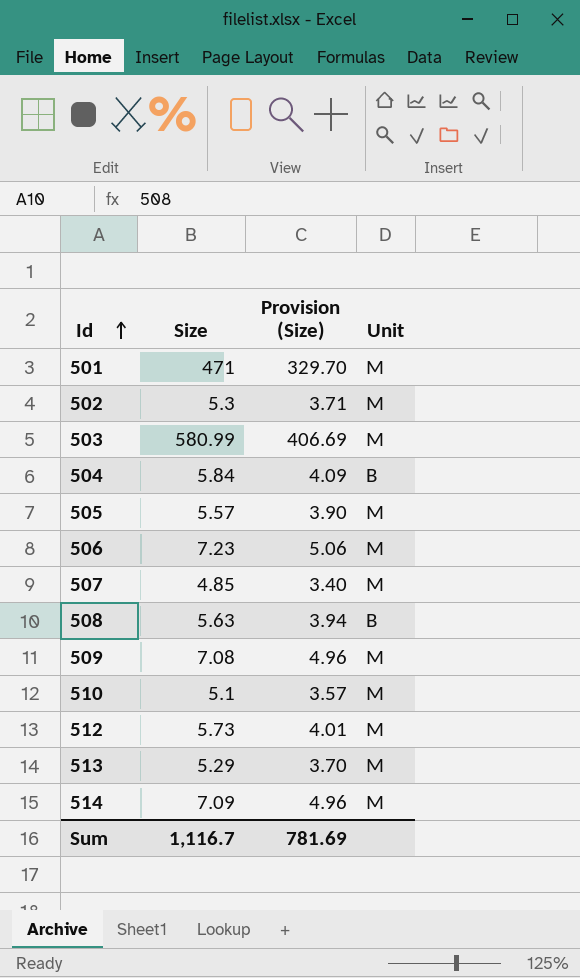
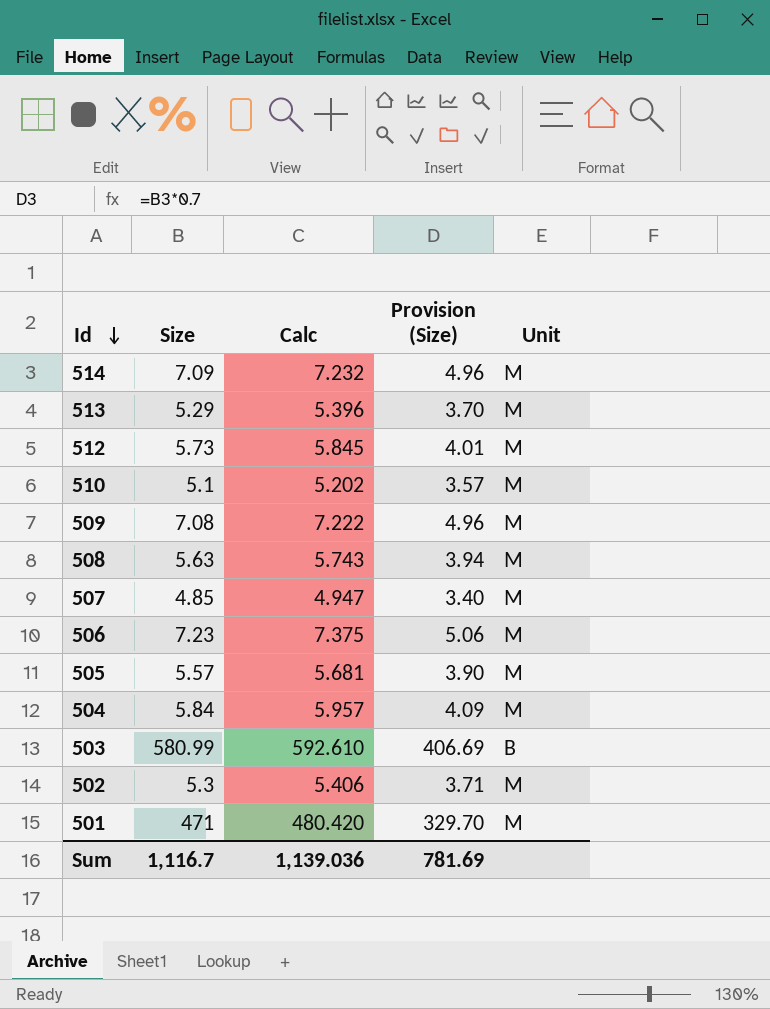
row order: Id ascending -> Id descending
column Calc | formula: none -> [Size] * 1.02
508 | Unit: B -> M
504 | Unit: B -> M
503 | Unit: M -> B

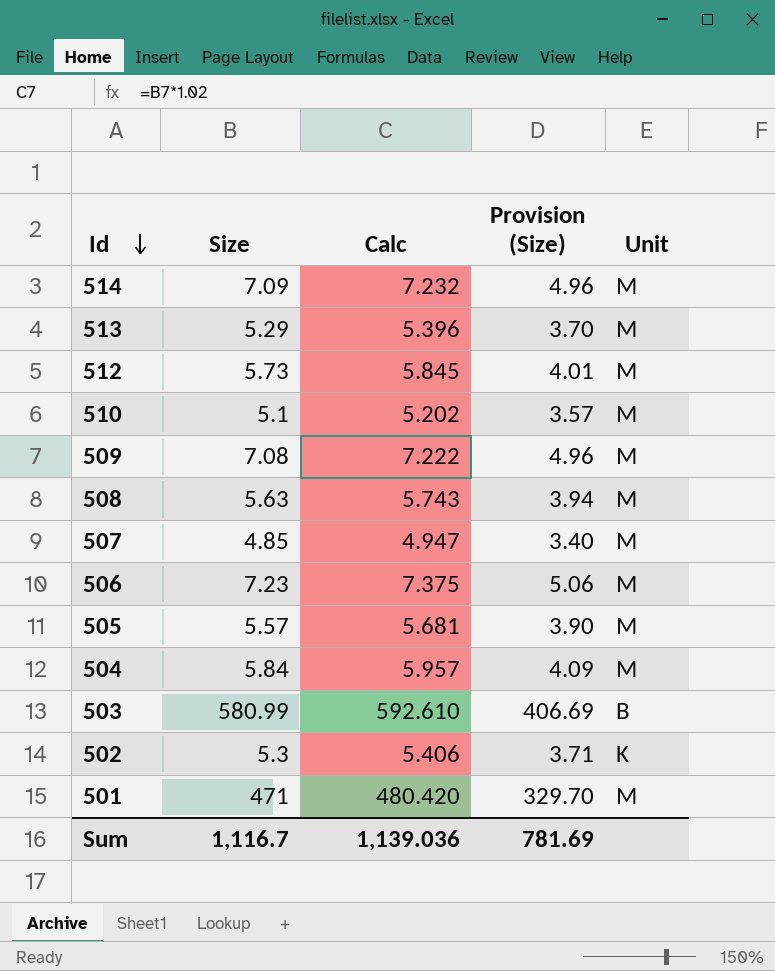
502 | Unit: M -> K

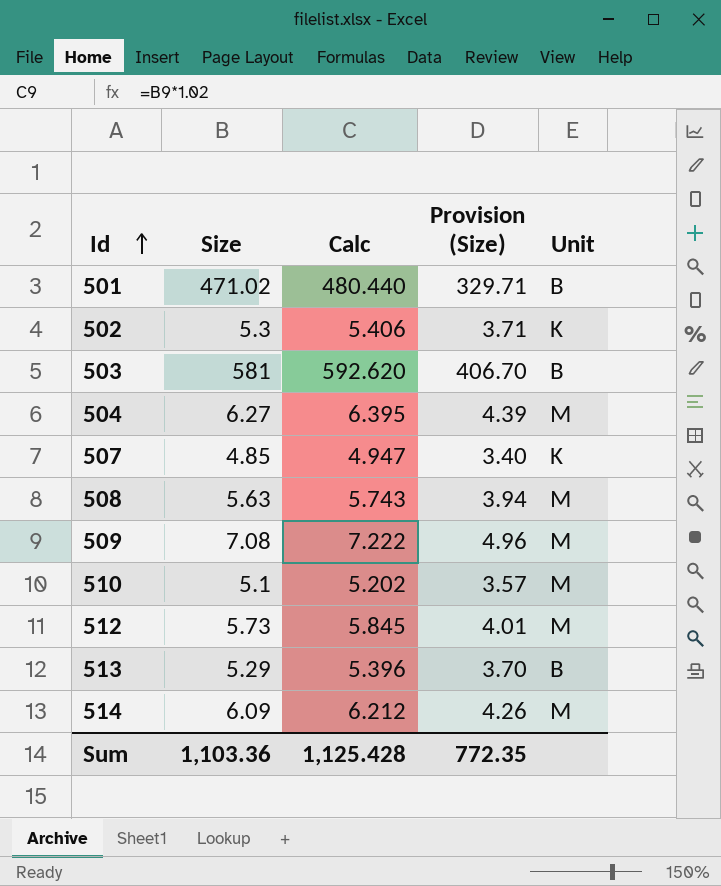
row order: Id descending -> Id ascending
row 506: 7.23 | 7.375 | 5.06 | M -> none
row 505: 5.57 | 5.681 | 3.90 | M -> none
501 | Size: 471 -> 471.02
501 | Calc: 480.420 -> 480.440
501 | Provision (Size): 329.70 -> 329.71
501 | Unit: M -> B
503 | Size: 580.99 -> 581
503 | Calc: 592.610 -> 592.620
503 | Provision (Size): 406.69 -> 406.70
504 | Size: 5.84 -> 6.27
504 | Calc: 5.957 -> 6.395
504 | Provision (Size): 4.09 -> 4.39
507 | Unit: M -> K
513 | Unit: M -> B
514 | Size: 7.09 -> 6.09
514 | Calc: 7.232 -> 6.212
514 | Provision (Size): 4.96 -> 4.26
Sum | Size: 1,116.7 -> 1,103.36
Sum | Calc: 1,139.036 -> 1,125.428
Sum | Provision (Size): 781.69 -> 772.35

